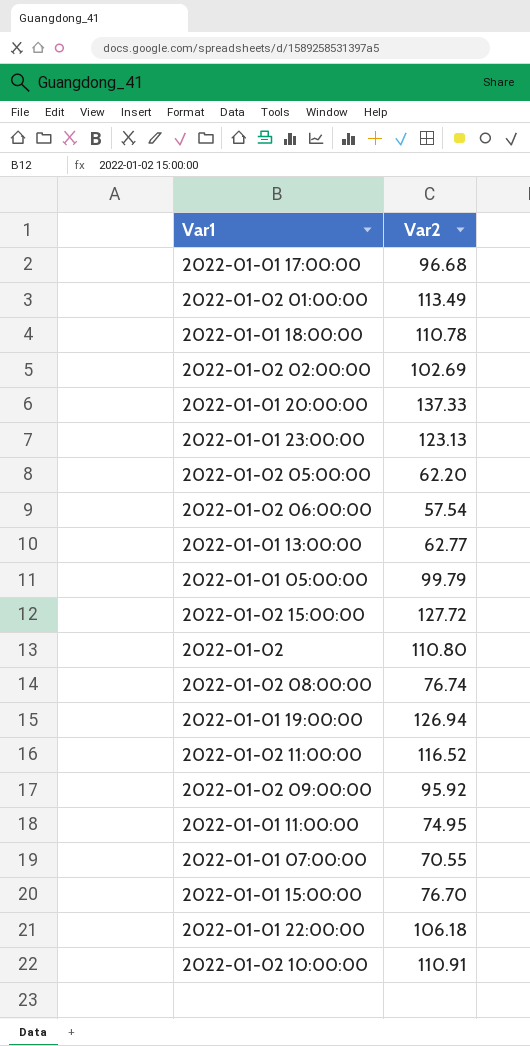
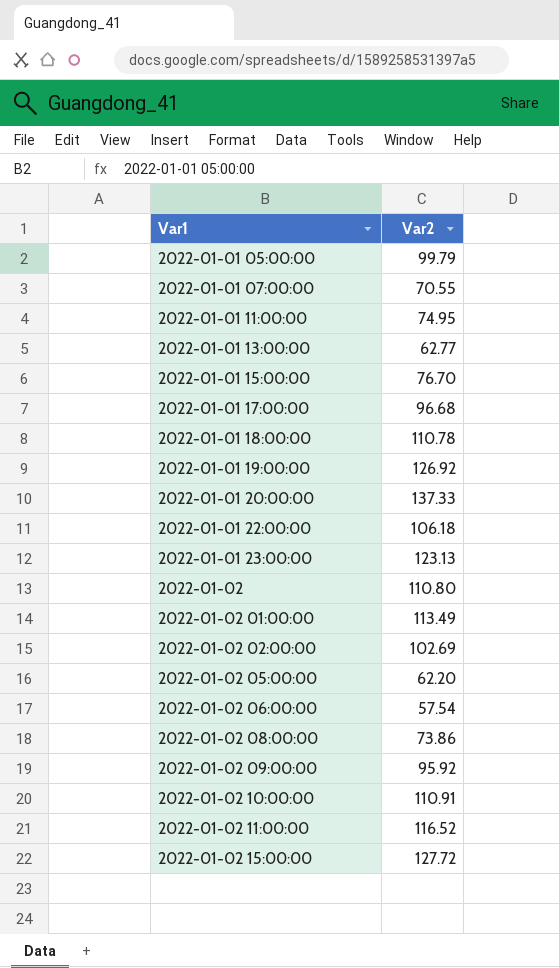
row order: none -> Var1 ascending
2022-01-01 19:00:00 | Var2: 126.94 -> 126.92
2022-01-02 08:00:00 | Var2: 76.74 -> 73.86

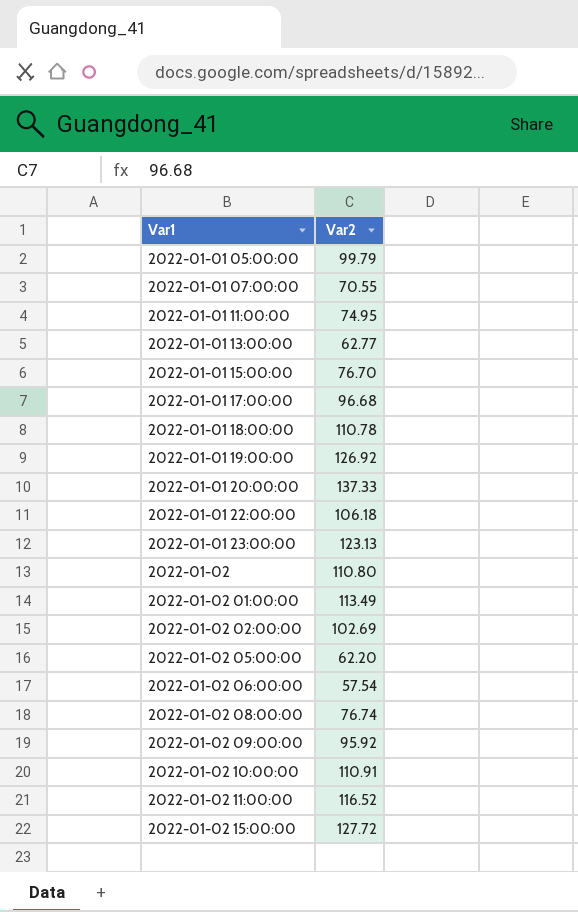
2022-01-02 08:00:00 | Var2: 73.86 -> 76.74

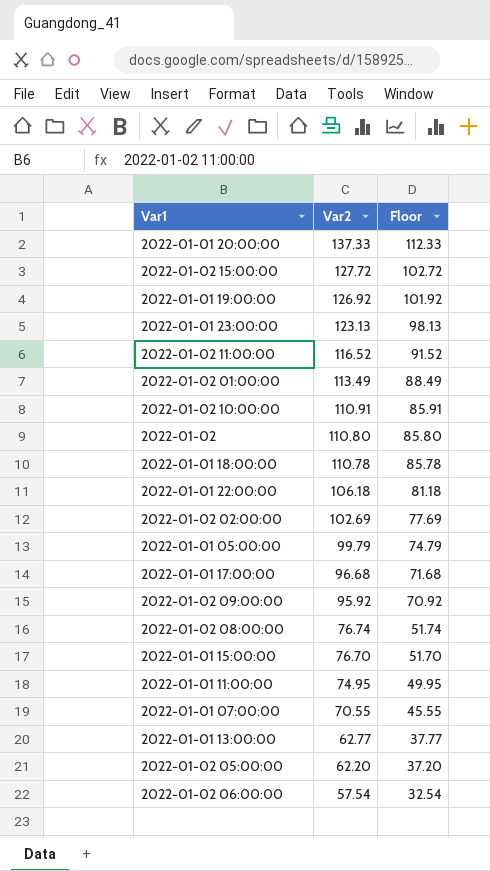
row order: Var1 ascending -> Var2 descending
column Floor | formula: none -> [Var2] - 25

